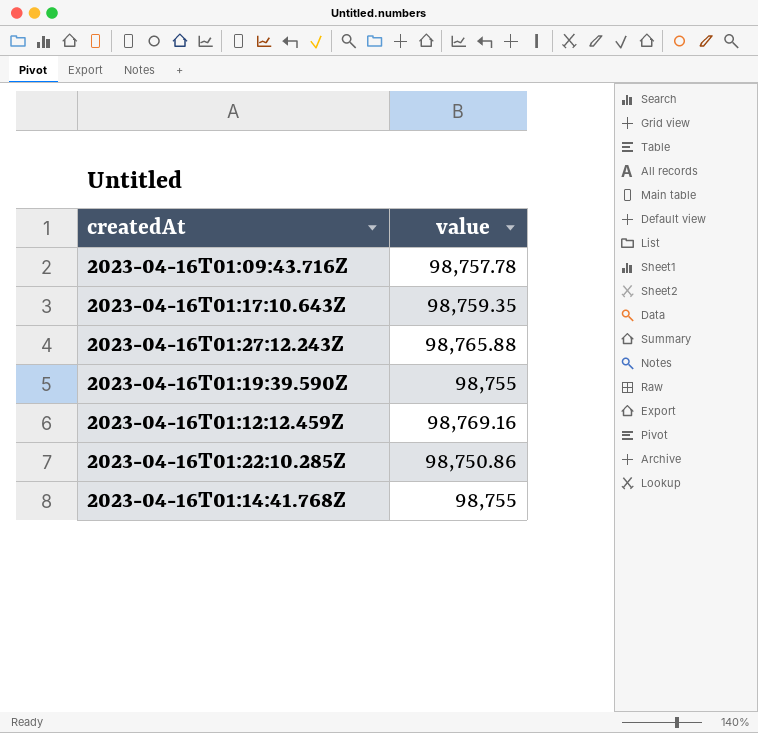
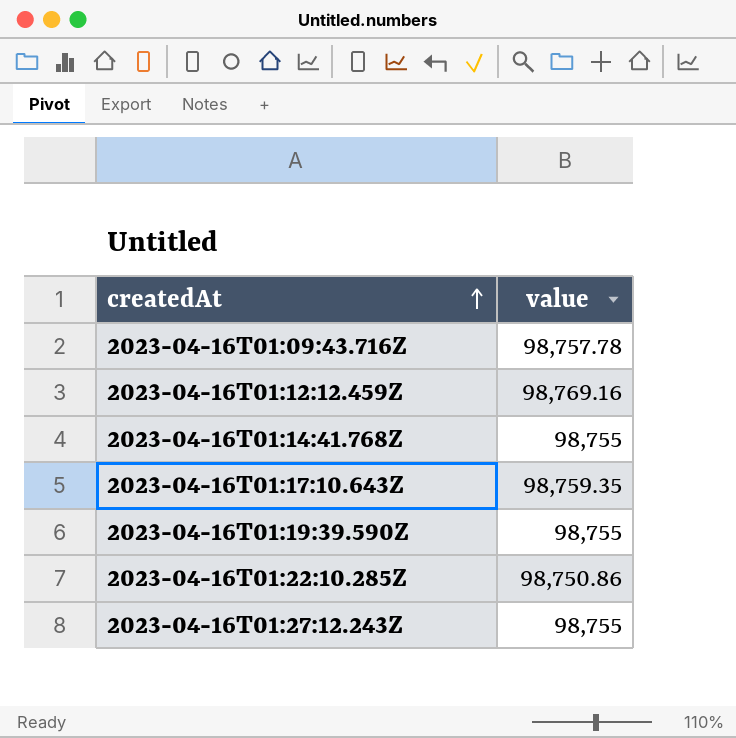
row order: none -> createdAt ascending
2023-04-16T01:27:12.243Z | value: 98,765.88 -> 98,755

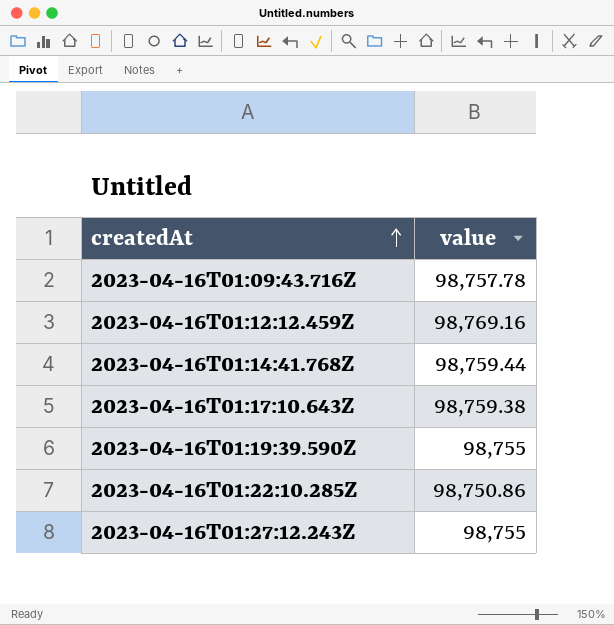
2023-04-16T01:14:41.768Z | value: 98,755 -> 98,759.44
2023-04-16T01:17:10.643Z | value: 98,759.35 -> 98,759.38

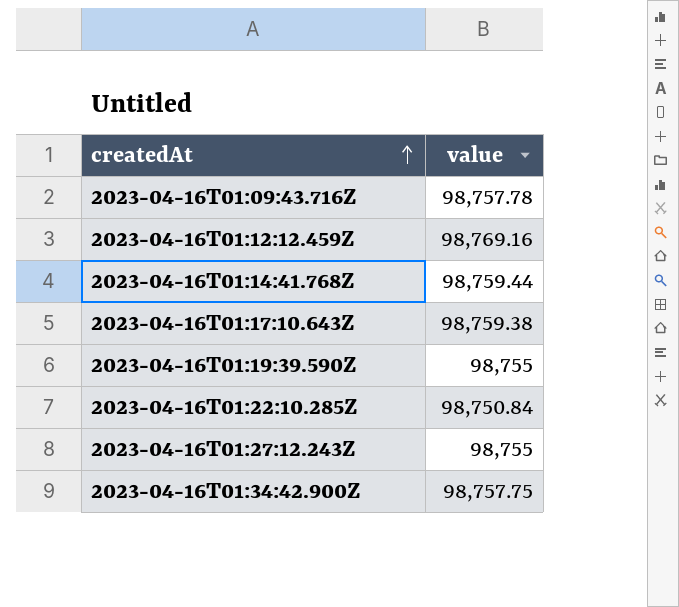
2023-04-16T01:22:10.285Z | value: 98,750.86 -> 98,750.84
row 2023-04-16T01:34:42.900Z: none -> 98,757.75

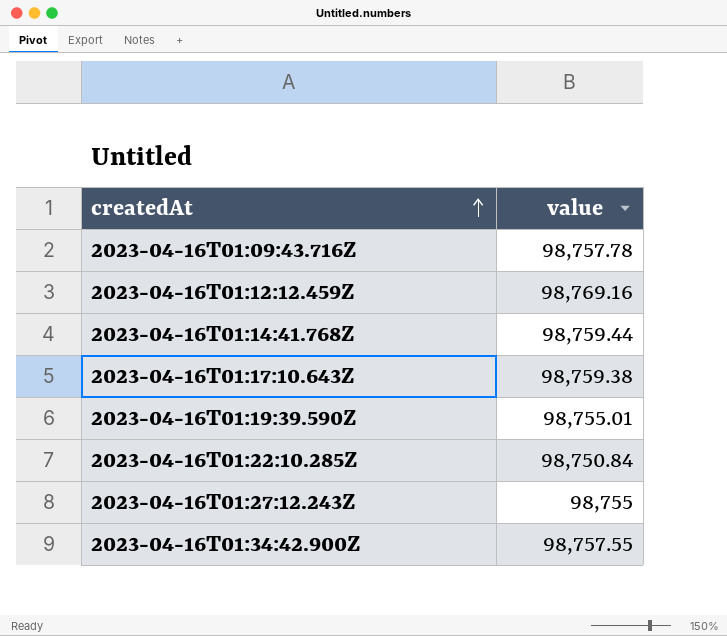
2023-04-16T01:19:39.590Z | value: 98,755 -> 98,755.01
2023-04-16T01:34:42.900Z | value: 98,757.75 -> 98,757.55

